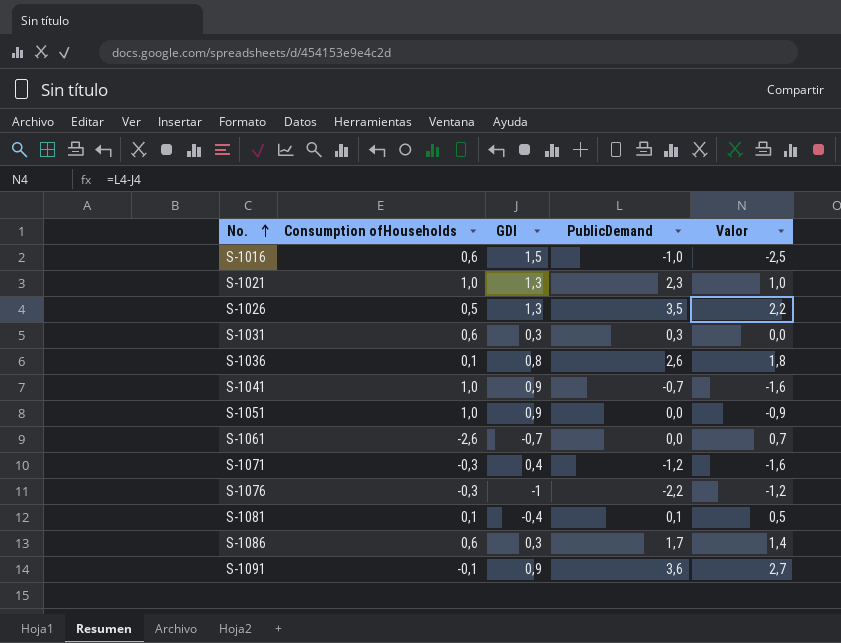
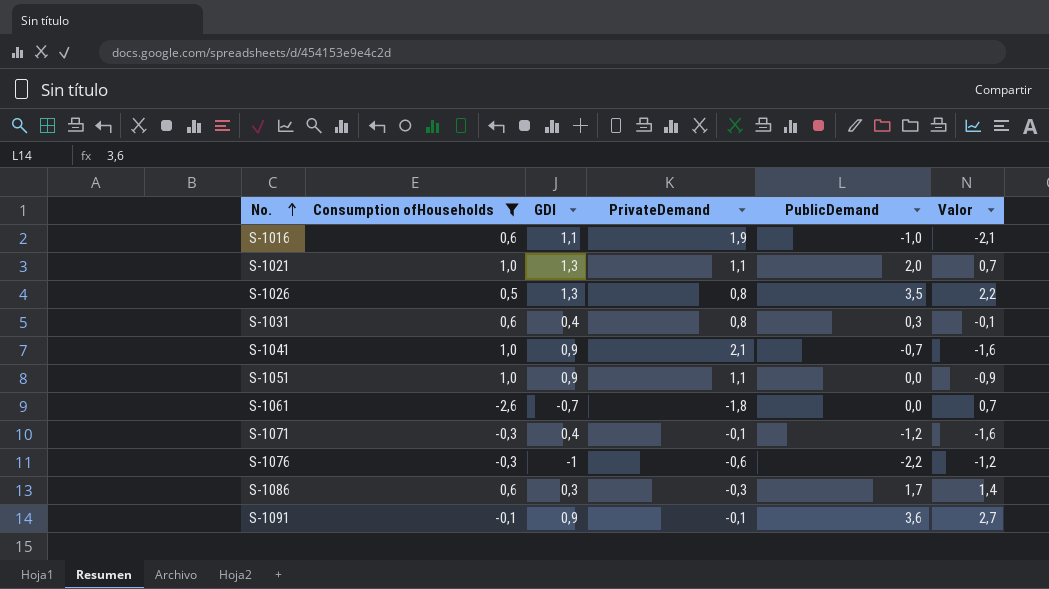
filter: none -> Consumption ofHouseholds != 0,1
column PrivateDemand | position: none -> 4
S-1016 | GDI: 1,5 -> 1,1
S-1016 | Valor: -2,5 -> -2,1
S-1021 | PublicDemand: 2,3 -> 2,0
S-1021 | Valor: 1,0 -> 0,7
S-1031 | GDI: 0,3 -> 0,4
S-1031 | Valor: 0,0 -> -0,1

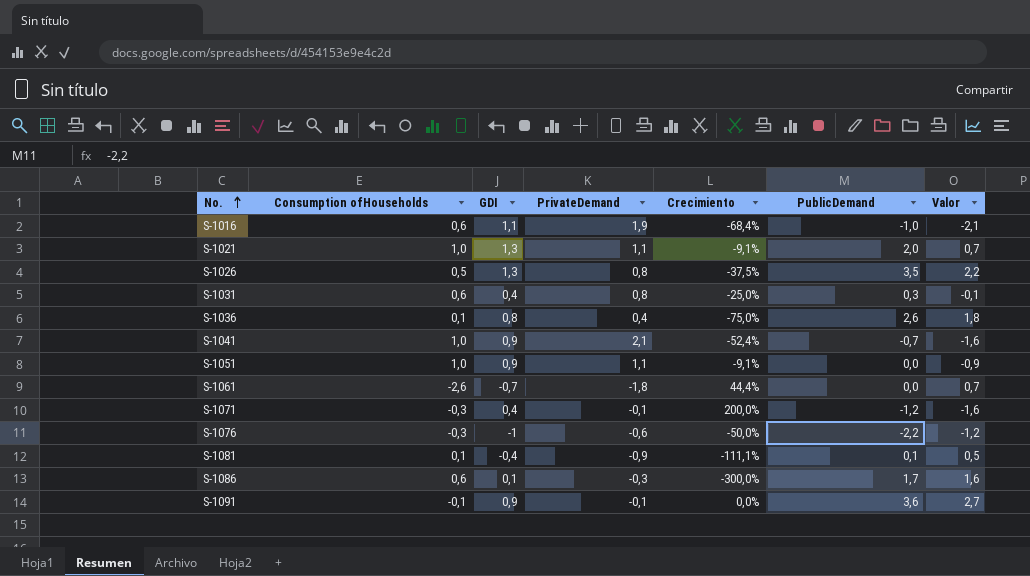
filter: Consumption ofHouseholds != 0,1 -> none
column Crecimiento | formula: none -> ([Consumption ofHouseholds] - [PrivateDemand]) / [PrivateDemand]
S-1086 | GDI: 0,3 -> 0,1
S-1086 | Valor: 1,4 -> 1,6

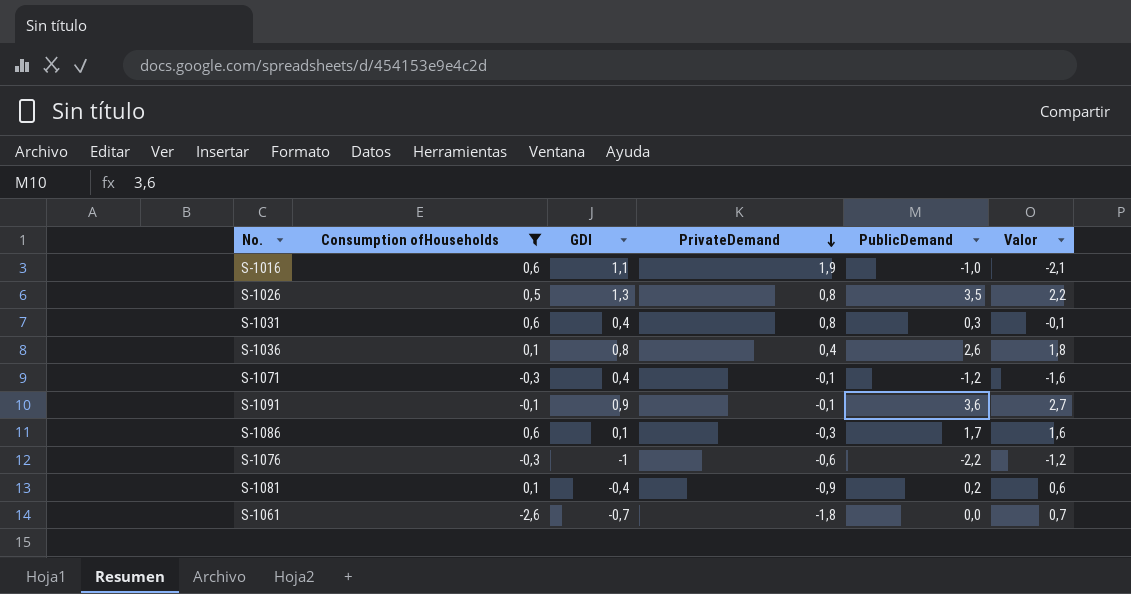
filter: none -> Consumption ofHouseholds != 1,0
row order: No. ascending -> PrivateDemand descending
column Crecimiento | formula: ([Consumption ofHouseholds] - [PrivateDemand]) / [PrivateDemand] -> none
S-1081 | PublicDemand: 0,1 -> 0,2
S-1081 | Valor: 0,5 -> 0,6

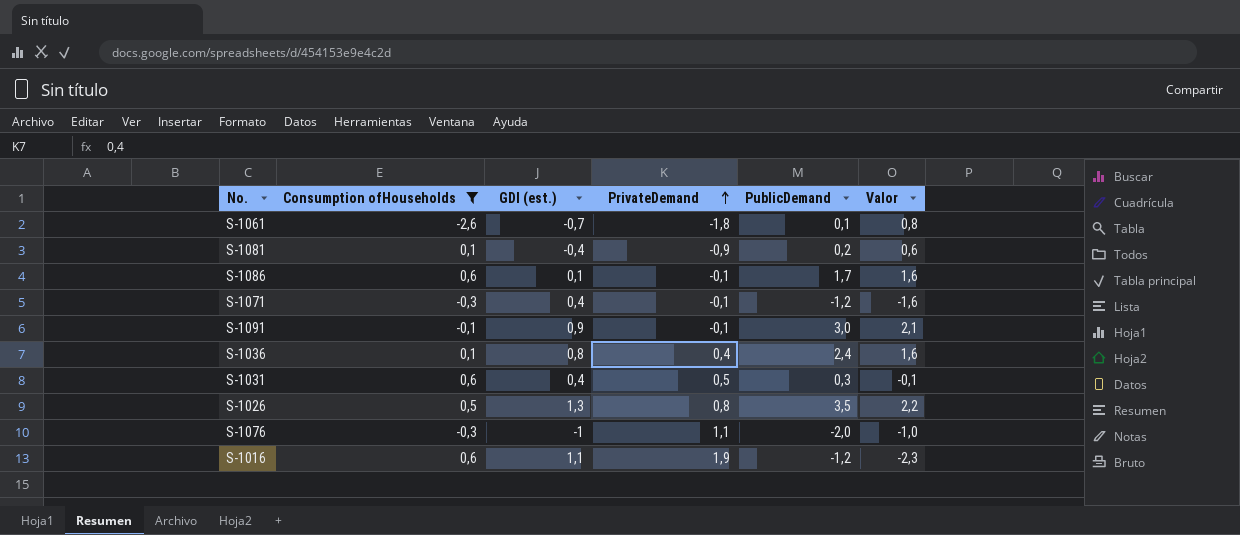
row order: PrivateDemand descending -> PrivateDemand ascending
column name: GDI -> GDI (est.)
S-1061 | PublicDemand: 0,0 -> 0,1
S-1061 | Valor: 0,7 -> 0,8
S-1086 | PrivateDemand: -0,3 -> -0,1
S-1091 | PublicDemand: 3,6 -> 3,0
S-1091 | Valor: 2,7 -> 2,1
S-1036 | PublicDemand: 2,6 -> 2,4
S-1036 | Valor: 1,8 -> 1,6
S-1031 | PrivateDemand: 0,8 -> 0,5
S-1076 | PrivateDemand: -0,6 -> 1,1
S-1076 | PublicDemand: -2,2 -> -2,0
S-1076 | Valor: -1,2 -> -1,0
S-1016 | PublicDemand: -1,0 -> -1,2
S-1016 | Valor: -2,1 -> -2,3

